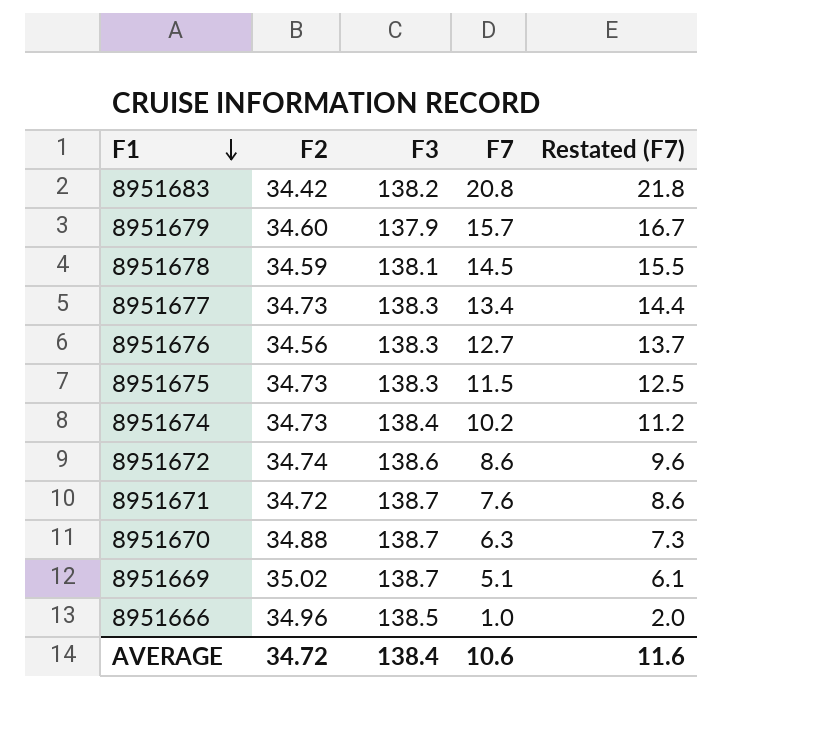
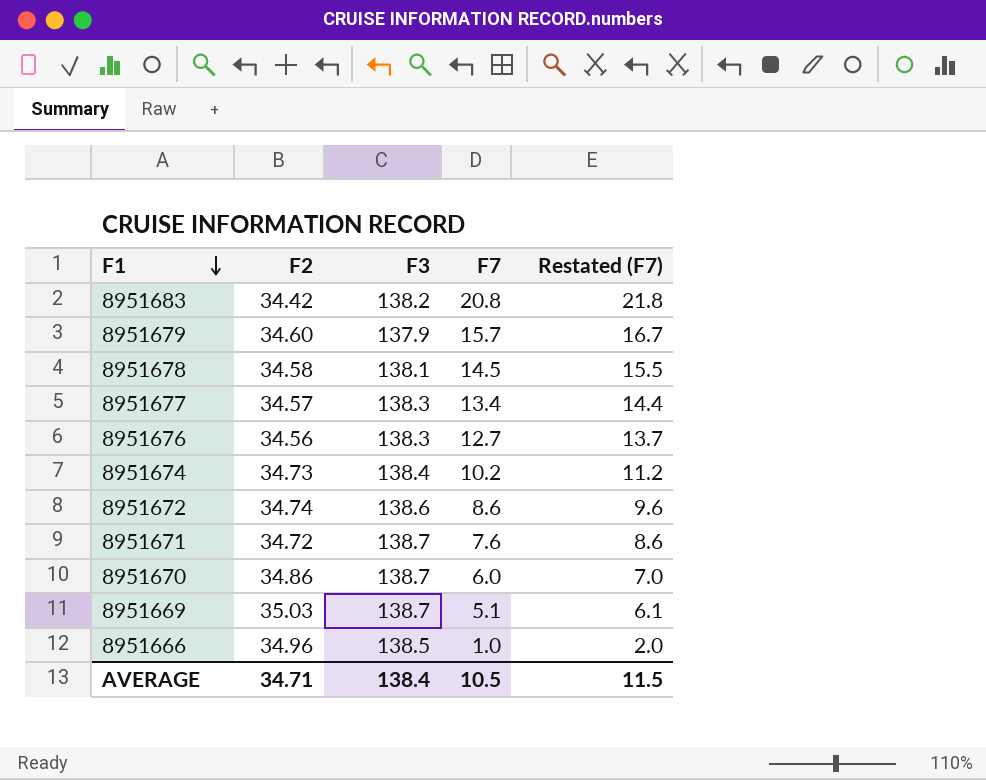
row 8951675: 34.73 | 138.3 | 11.5 | 12.5 -> none
8951678 | F2: 34.59 -> 34.58
8951677 | F2: 34.73 -> 34.57
8951670 | F2: 34.88 -> 34.86
8951670 | F7: 6.3 -> 6.0
8951670 | Restated (F7): 7.3 -> 7.0
8951669 | F2: 35.02 -> 35.03
AVERAGE | F2: 34.72 -> 34.71
AVERAGE | F7: 10.6 -> 10.5
AVERAGE | Restated (F7): 11.6 -> 11.5

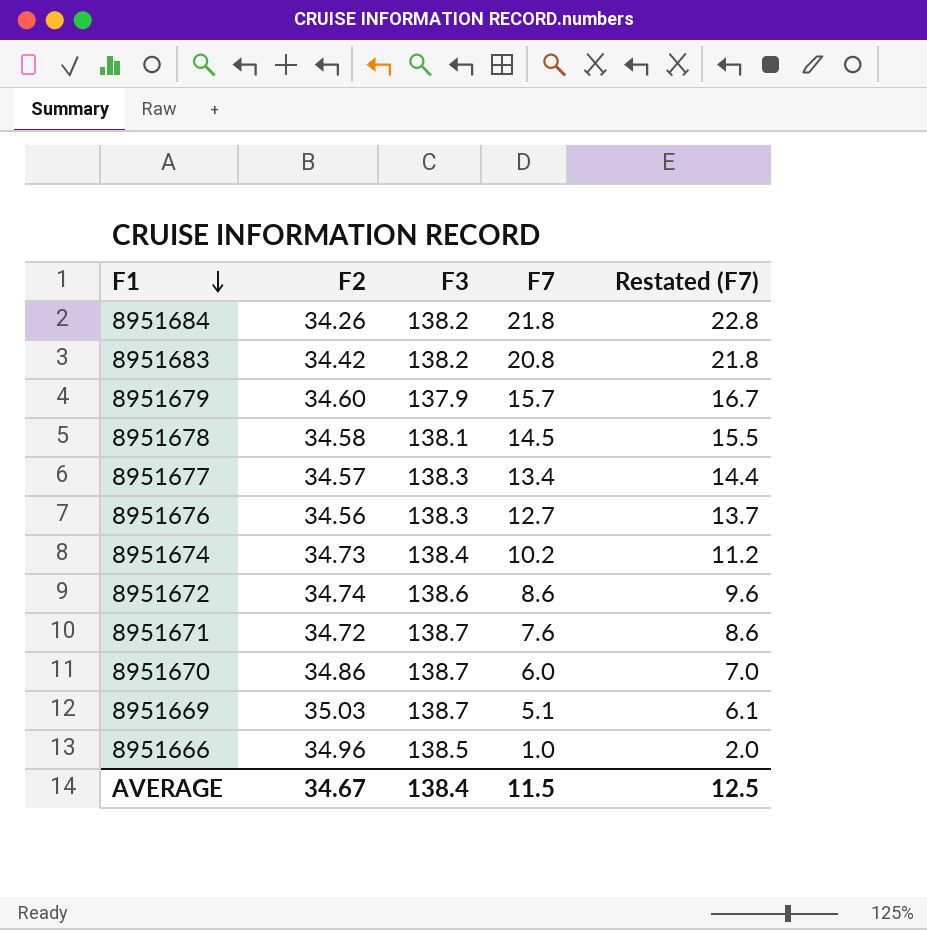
row 8951684: none -> 34.26 | 138.2 | 21.8 | 22.8
AVERAGE | F2: 34.71 -> 34.67
AVERAGE | F7: 10.5 -> 11.5
AVERAGE | Restated (F7): 11.5 -> 12.5

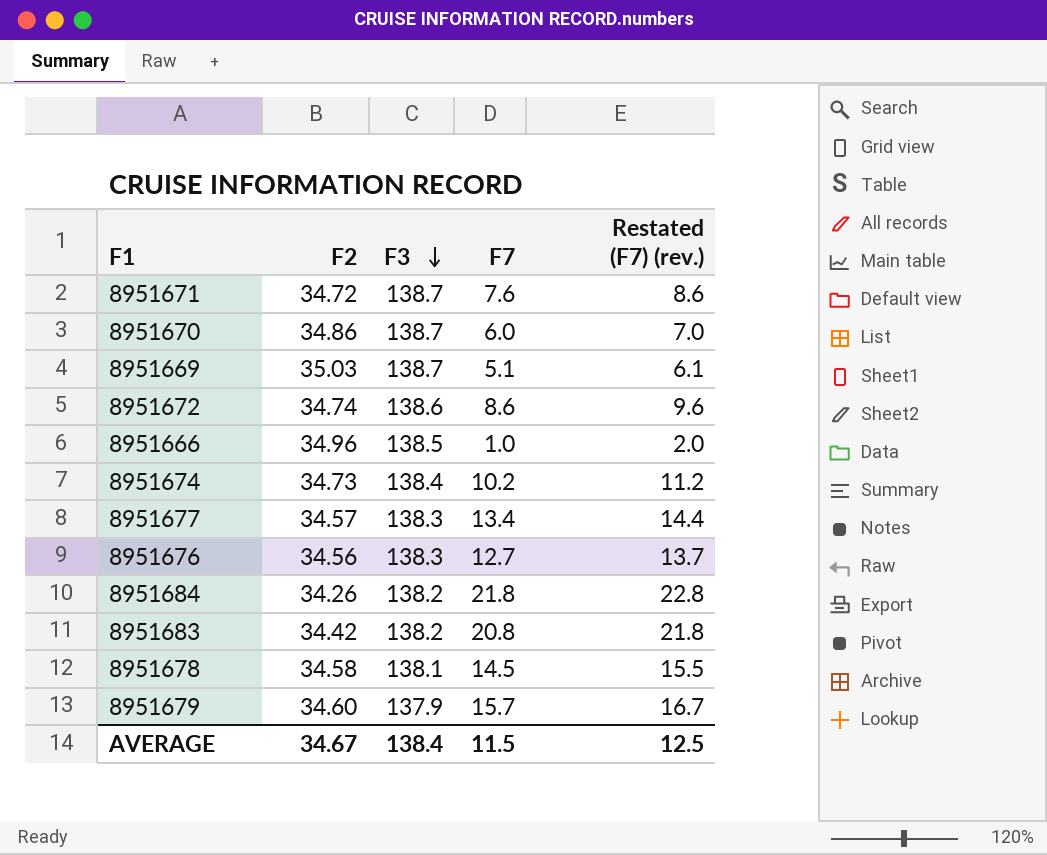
row order: F1 descending -> F3 descending
column name: Restated (F7) -> Restated (F7) (rev.)

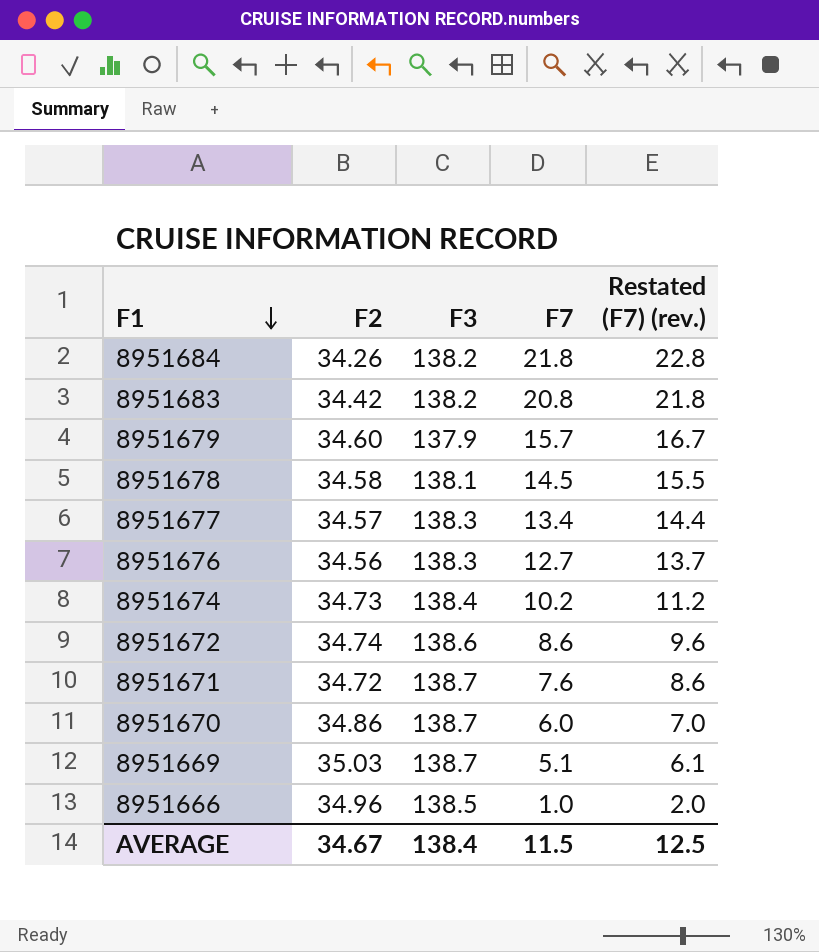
row order: F3 descending -> F1 descending

